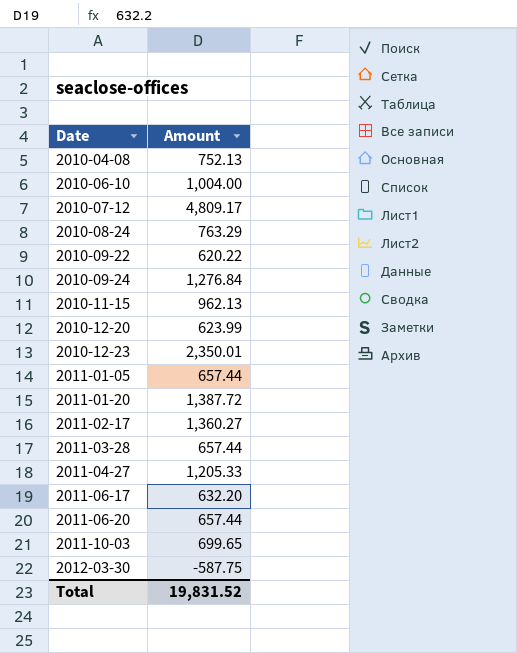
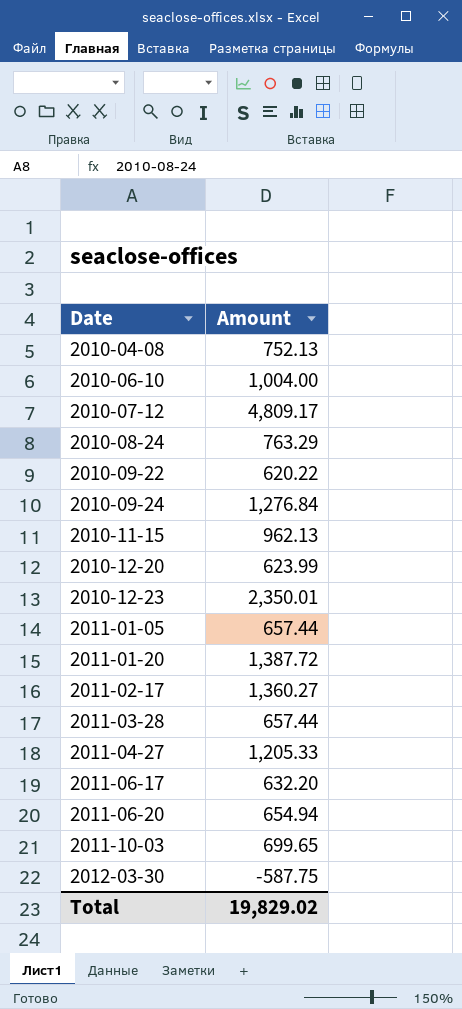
2011-06-20 | Amount: 657.44 -> 654.94
Total | Amount: 19,831.52 -> 19,829.02

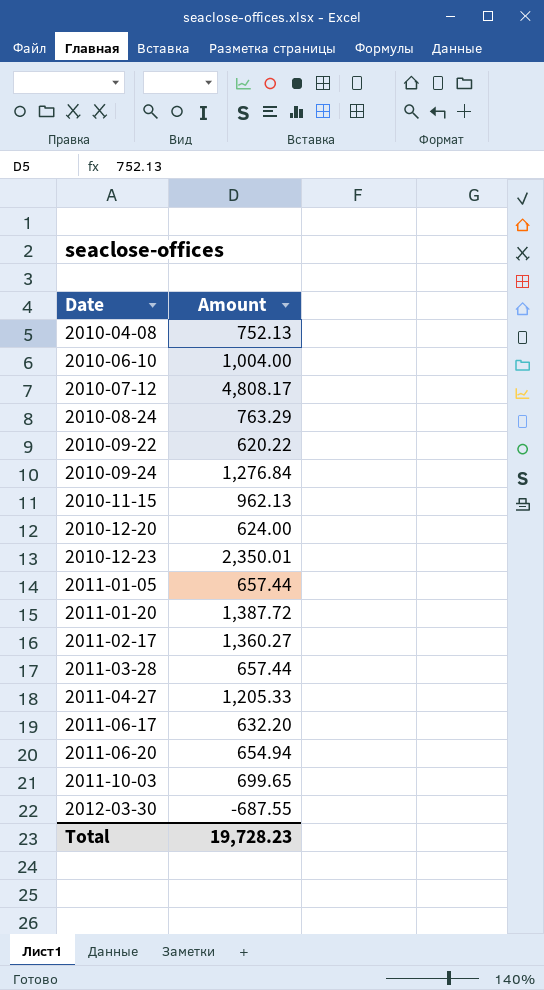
2010-07-12 | Amount: 4,809.17 -> 4,808.17
2010-12-20 | Amount: 623.99 -> 624.00
2012-03-30 | Amount: -587.75 -> -687.55
Total | Amount: 19,829.02 -> 19,728.23

